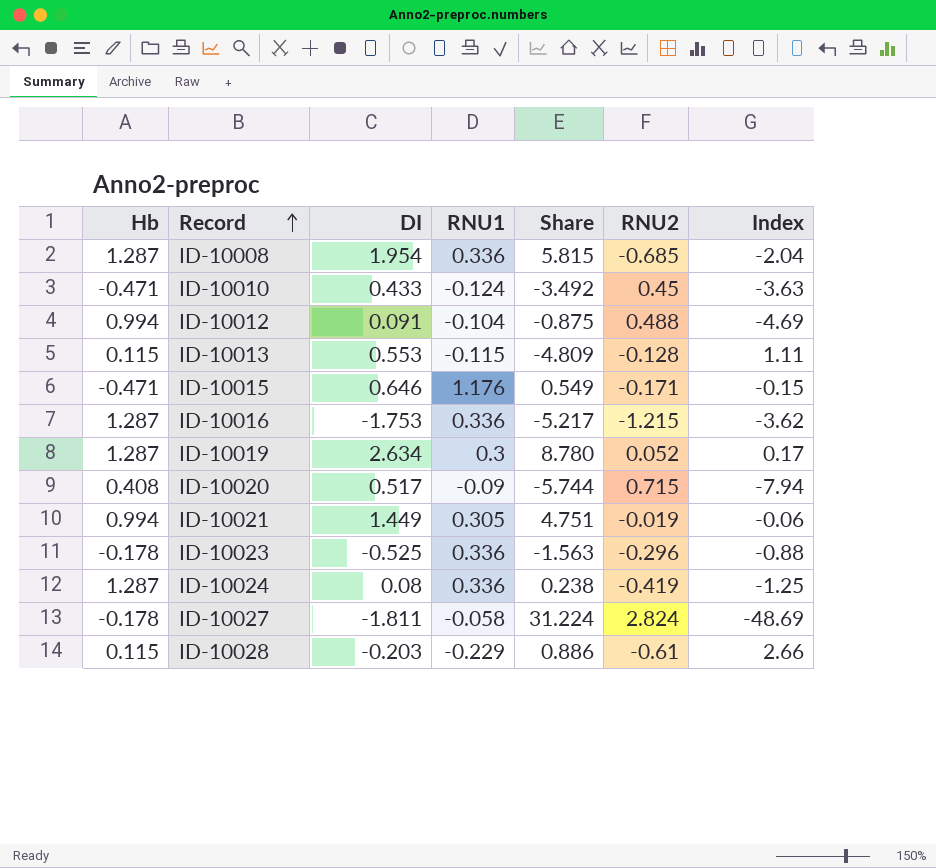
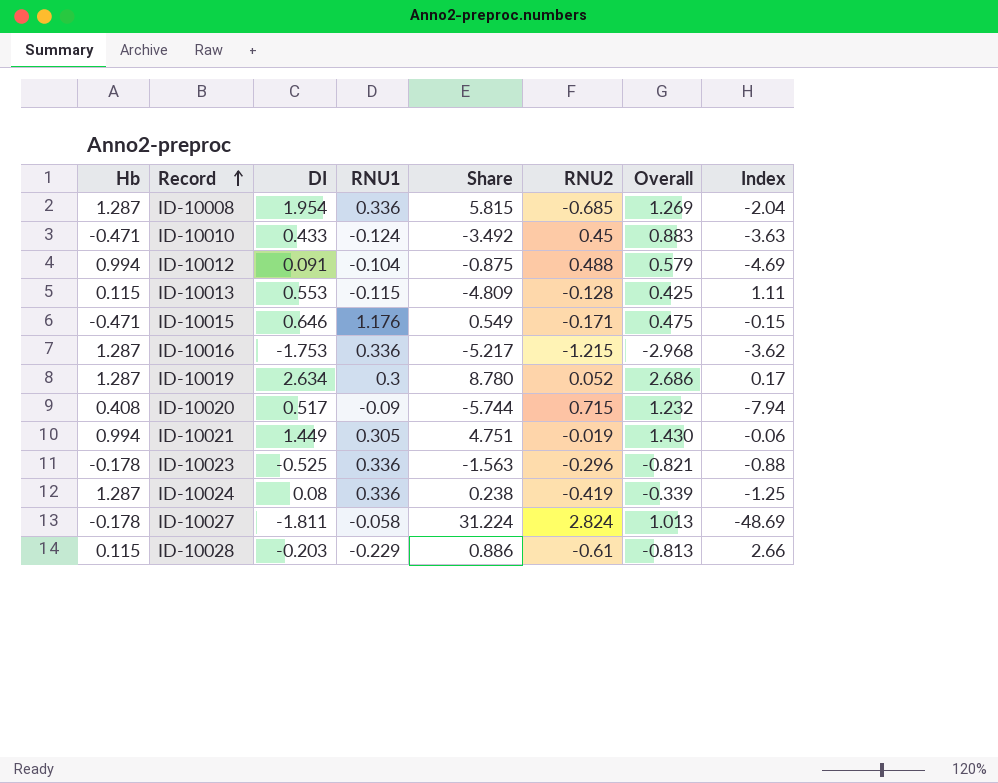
column Overall | formula: none -> [DI] + [RNU2]

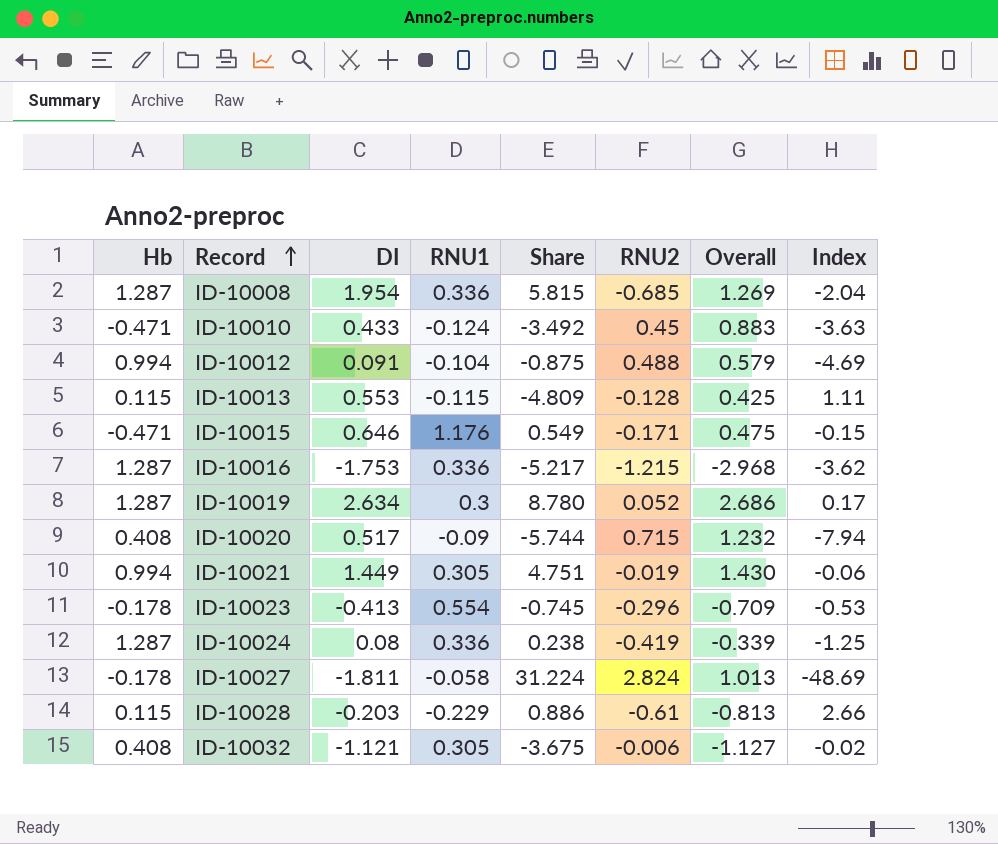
ID-10023 | DI: -0.525 -> -0.413
ID-10023 | RNU1: 0.336 -> 0.554
ID-10023 | Share: -1.563 -> -0.745
ID-10023 | Overall: -0.821 -> -0.709
ID-10023 | Index: -0.88 -> -0.53
row ID-10032: none -> 0.408 | -1.121 | 0.305 | -3.675 | -0.006 | -1.127 | -0.02

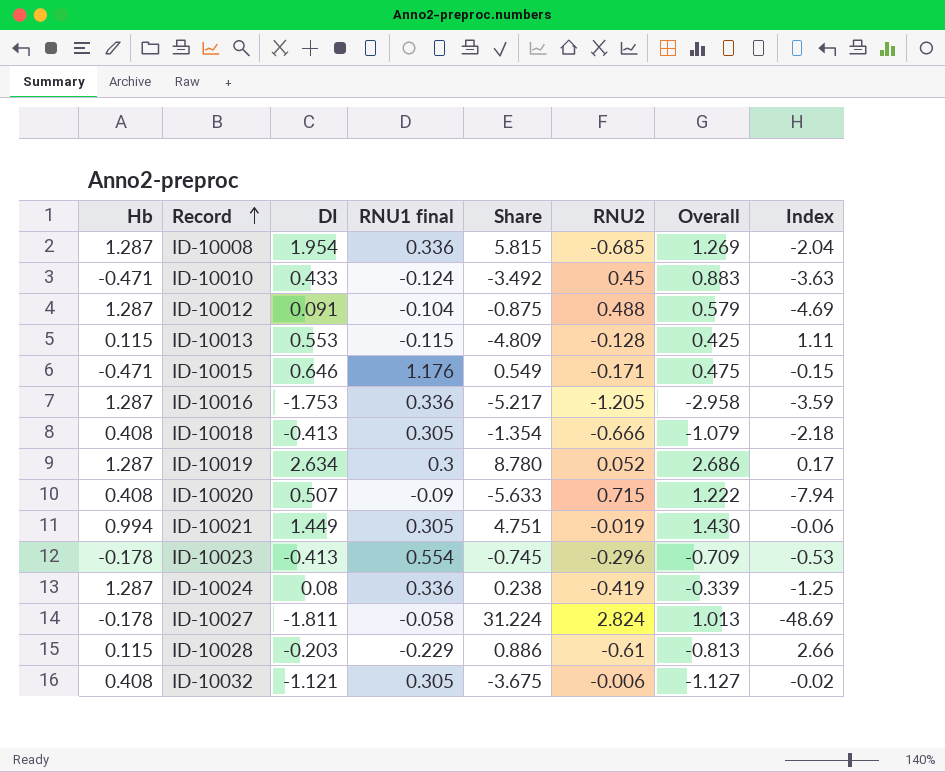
column name: RNU1 -> RNU1 final
ID-10012 | Hb: 0.994 -> 1.287
ID-10016 | RNU2: -1.215 -> -1.205
ID-10016 | Overall: -2.968 -> -2.958
ID-10016 | Index: -3.62 -> -3.59
row ID-10018: none -> 0.408 | -0.413 | 0.305 | -1.354 | -0.666 | -1.079 | -2.18
ID-10020 | DI: 0.517 -> 0.507
ID-10020 | Share: -5.744 -> -5.633
ID-10020 | Overall: 1.232 -> 1.222

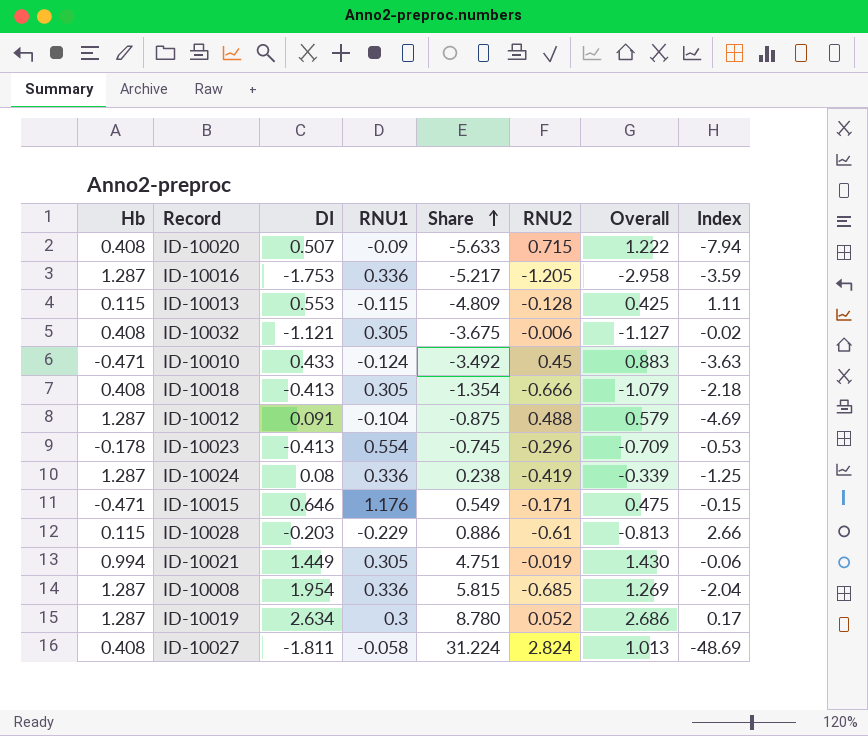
row order: Record ascending -> Share ascending
column name: RNU1 final -> RNU1
ID-10027 | Hb: -0.178 -> 0.408

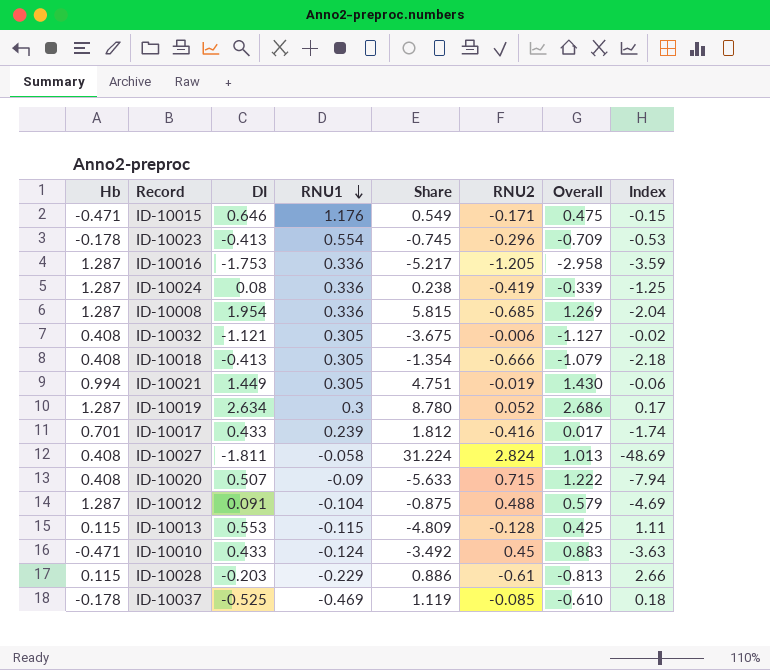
row order: Share ascending -> RNU1 descending
row ID-10017: none -> 0.701 | 0.433 | 0.239 | 1.812 | -0.416 | 0.017 | -1.74
row ID-10037: none -> -0.178 | -0.525 | -0.469 | 1.119 | -0.085 | -0.610 | 0.18

